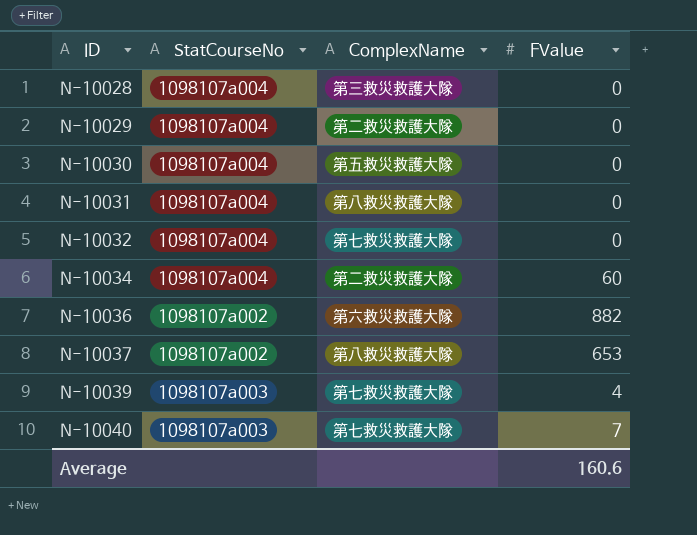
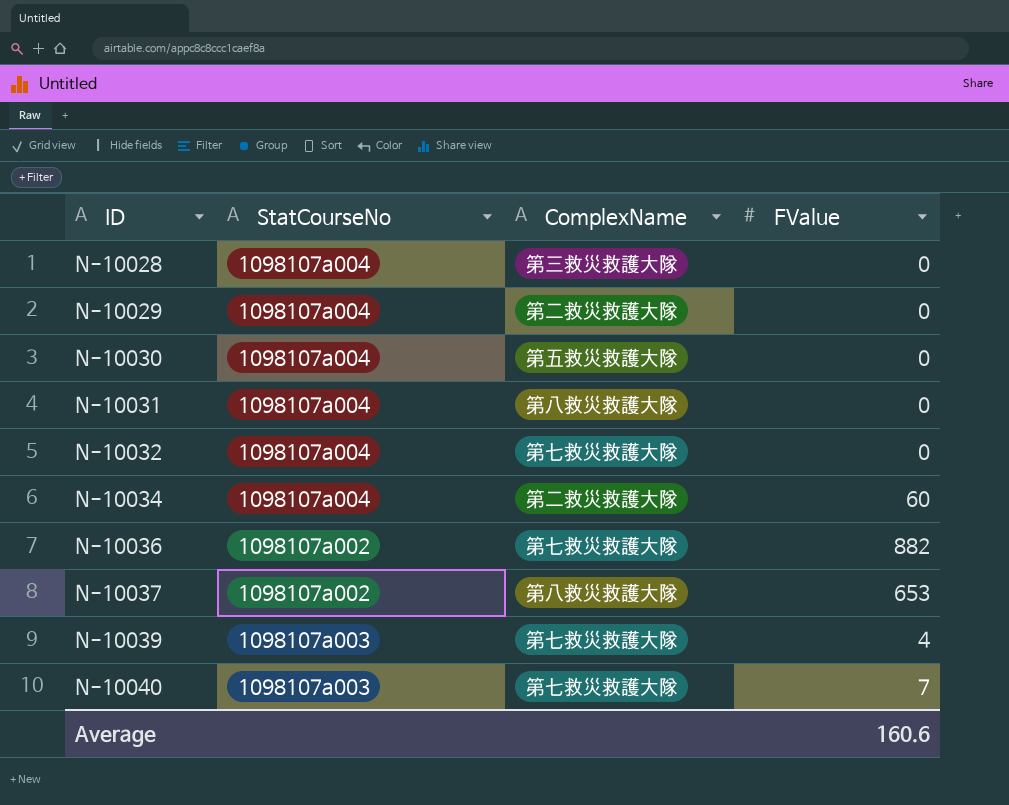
N-10036 | ComplexName: 第六救災救護大隊 -> 第七救災救護大隊

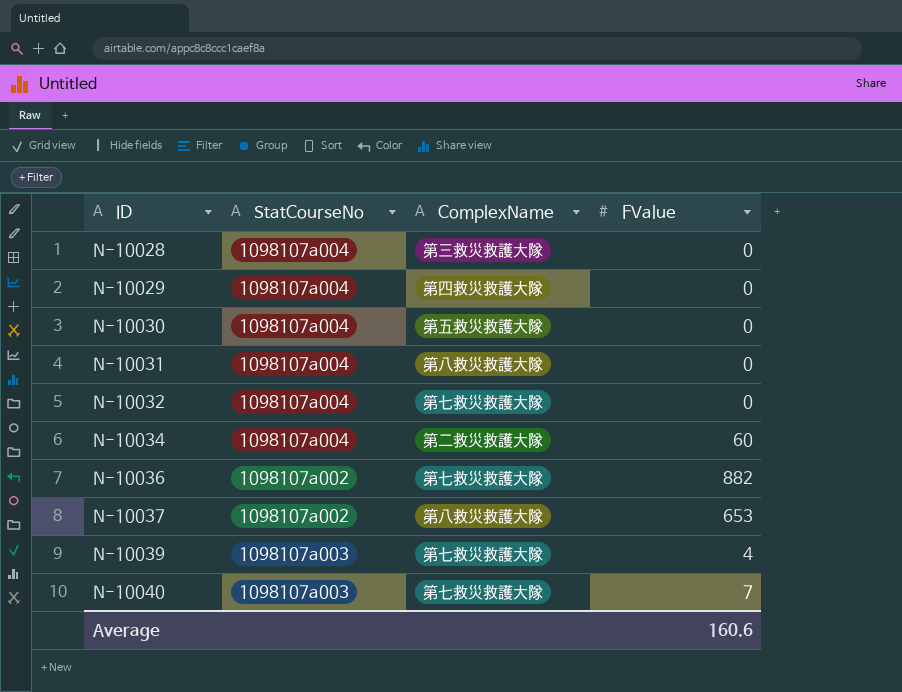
N-10029 | ComplexName: 第二救災救護大隊 -> 第四救災救護大隊

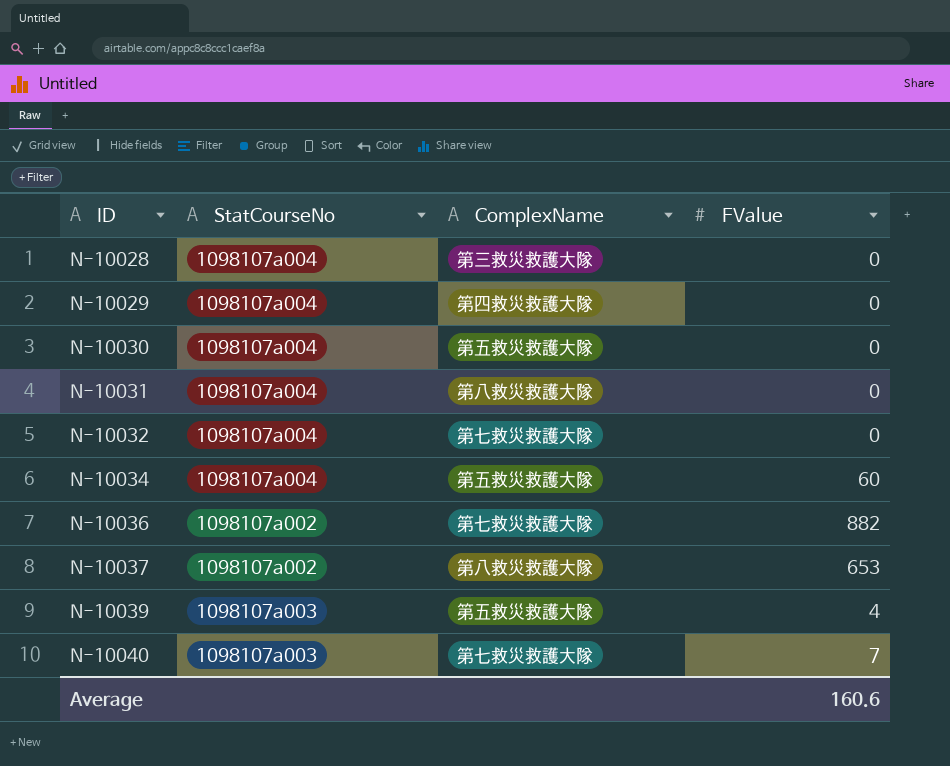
N-10034 | ComplexName: 第二救災救護大隊 -> 第五救災救護大隊
N-10039 | ComplexName: 第七救災救護大隊 -> 第五救災救護大隊

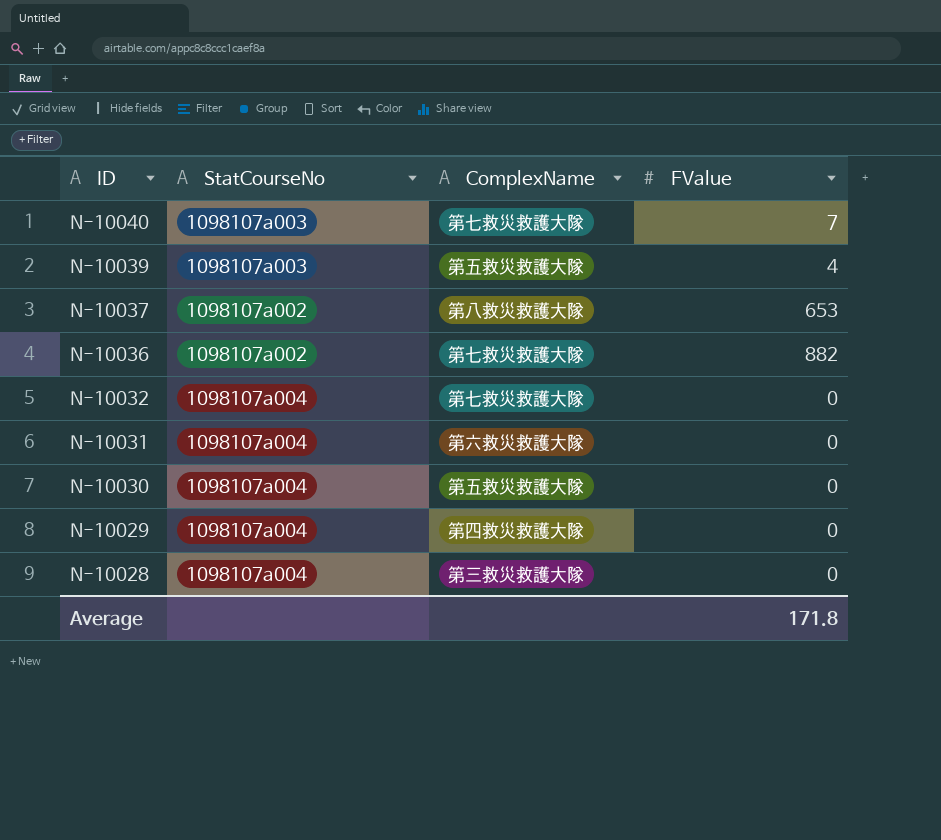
row order: ID ascending -> ID descending
row N-10034: 1098107a004 | 第五救災救護大隊 | 60 -> none
N-10031 | ComplexName: 第八救災救護大隊 -> 第六救災救護大隊
Average | FValue: 160.6 -> 171.8

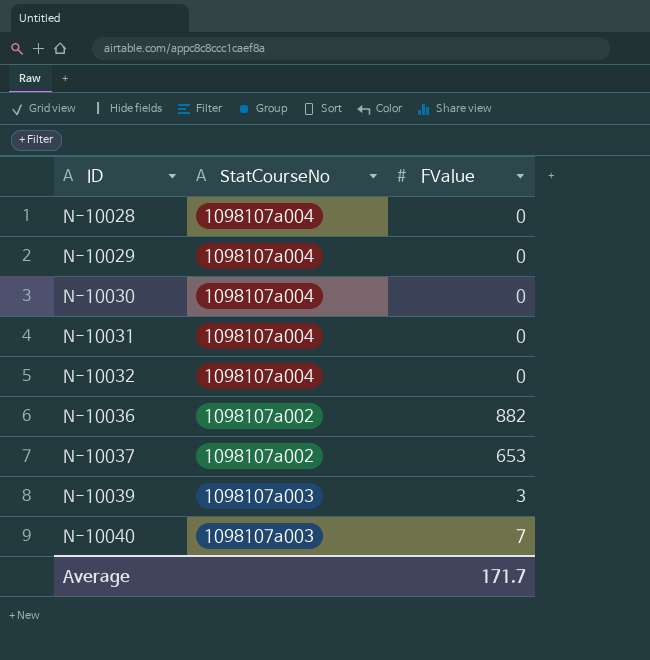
row order: ID descending -> ID ascending
column ComplexName | position: 3 -> none
N-10039 | FValue: 4 -> 3
Average | FValue: 171.8 -> 171.7

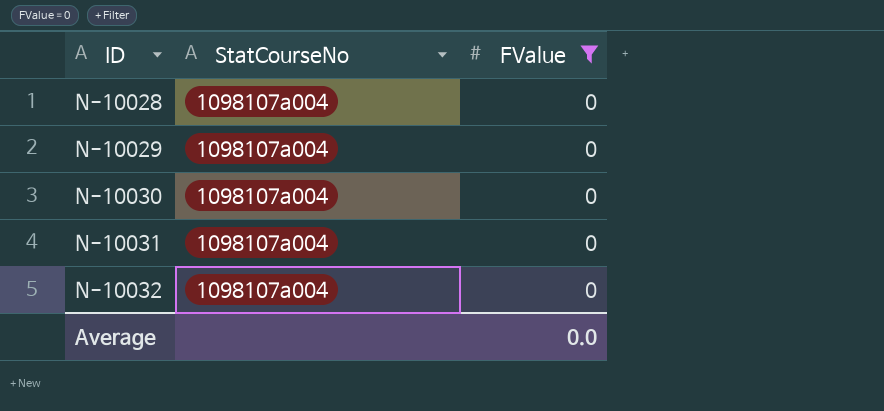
filter: none -> FValue = 0
Average | FValue: 171.7 -> 0.0

